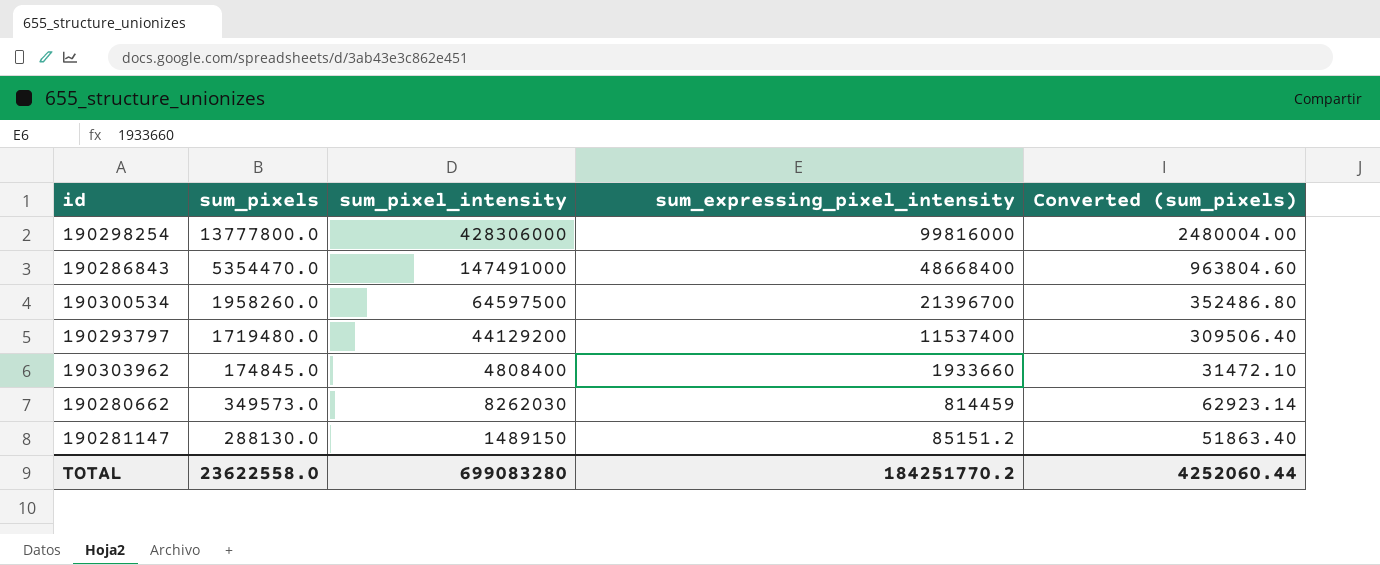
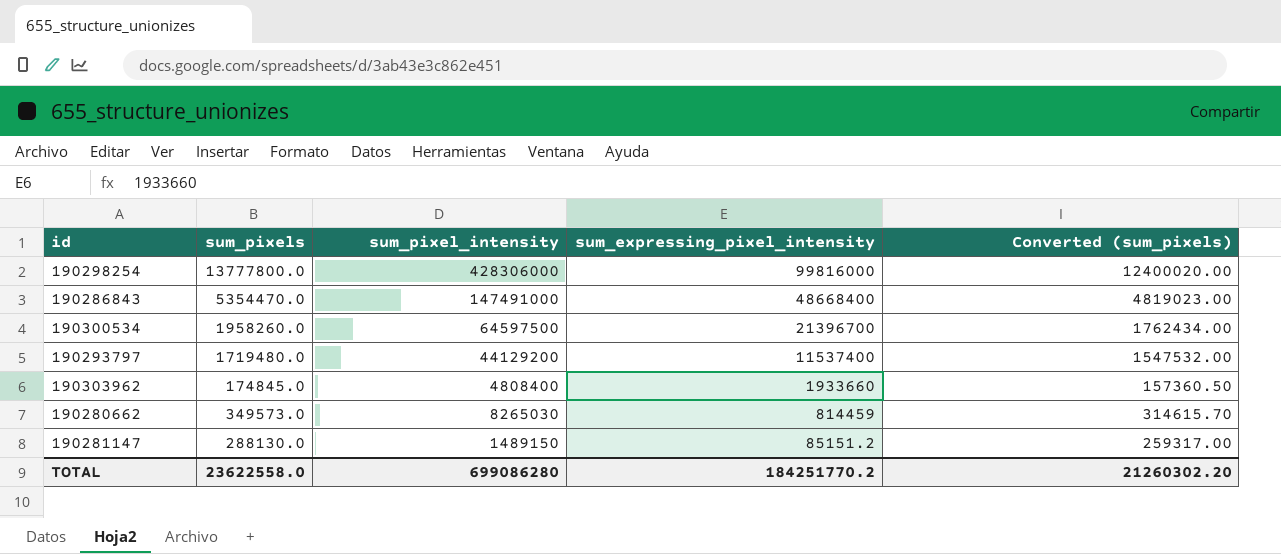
column Converted (sum_pixels) | formula: [sum_pixels] * 0.18 -> [sum_pixels] * 0.9
190280662 | sum_pixel_intensity: 8262030 -> 8265030
TOTAL | sum_pixel_intensity: 699083280 -> 699086280
TOTAL | Converted (sum_pixels): 4252060.44 -> 21260302.20

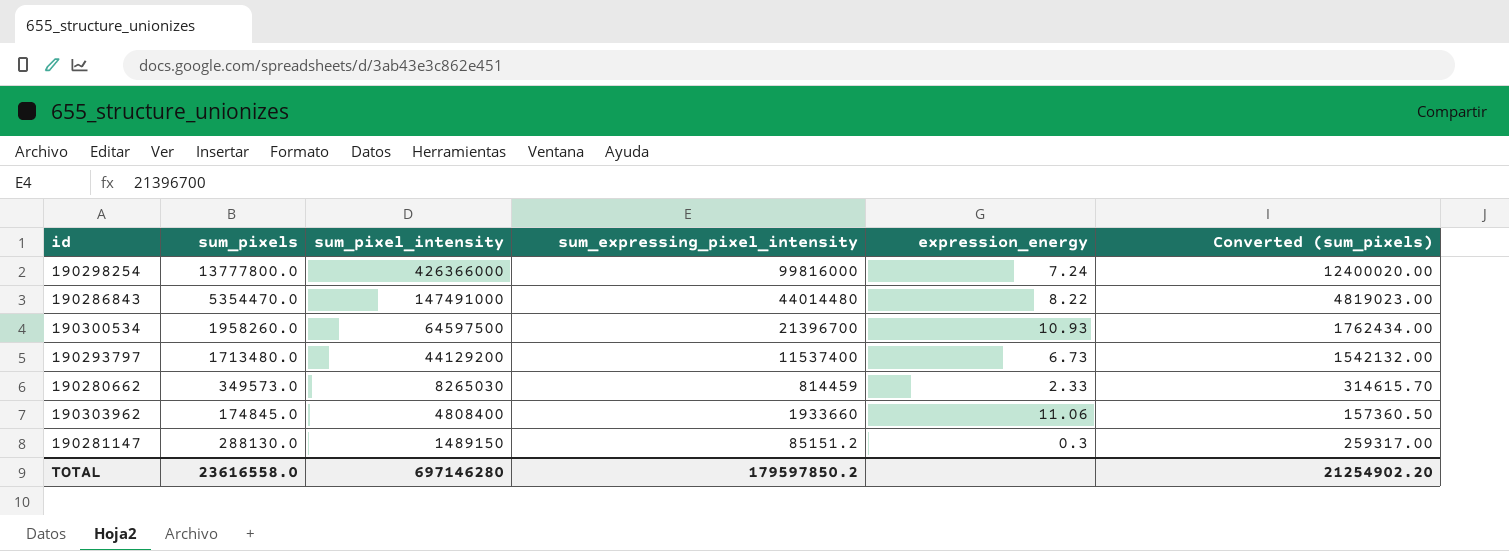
row order: sum_expressing_pixel_intensity descending -> sum_pixel_intensity descending
column expression_energy | formula: none -> [sum_expressing_pixel_intensity] / [sum_pixels]
190298254 | sum_pixel_intensity: 428306000 -> 426366000
190286843 | sum_expressing_pixel_intensity: 48668400 -> 44014480
190293797 | sum_pixels: 1719480.0 -> 1713480.0
190293797 | Converted (sum_pixels): 1547532.00 -> 1542132.00
TOTAL | sum_pixels: 23622558.0 -> 23616558.0
TOTAL | sum_pixel_intensity: 699086280 -> 697146280
TOTAL | sum_expressing_pixel_intensity: 184251770.2 -> 179597850.2
TOTAL | Converted (sum_pixels): 21260302.20 -> 21254902.20

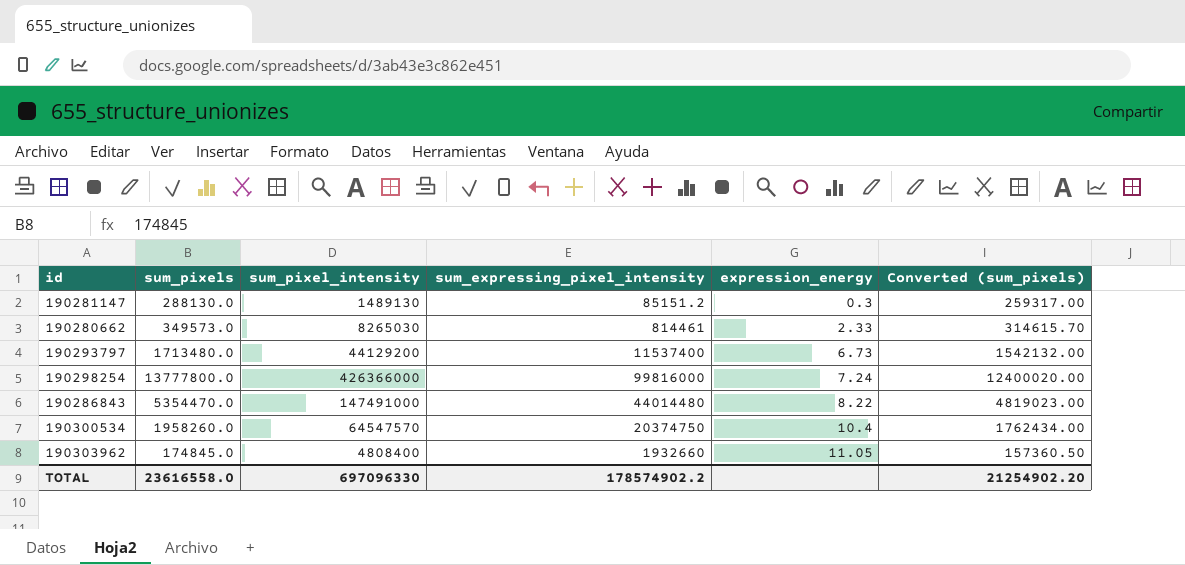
row order: sum_pixel_intensity descending -> expression_energy ascending
190281147 | sum_pixel_intensity: 1489150 -> 1489130
190280662 | sum_expressing_pixel_intensity: 814459 -> 814461
190300534 | sum_pixel_intensity: 64597500 -> 64547570
190300534 | sum_expressing_pixel_intensity: 21396700 -> 20374750
190300534 | expression_energy: 10.93 -> 10.4
190303962 | sum_expressing_pixel_intensity: 1933660 -> 1932660
190303962 | expression_energy: 11.06 -> 11.05
TOTAL | sum_pixel_intensity: 697146280 -> 697096330
TOTAL | sum_expressing_pixel_intensity: 179597850.2 -> 178574902.2

